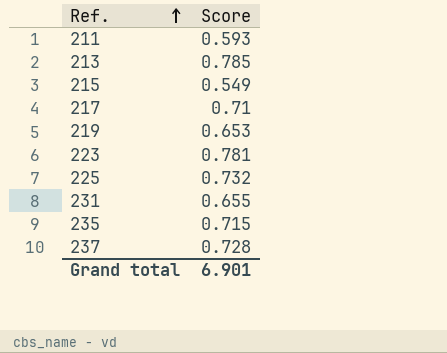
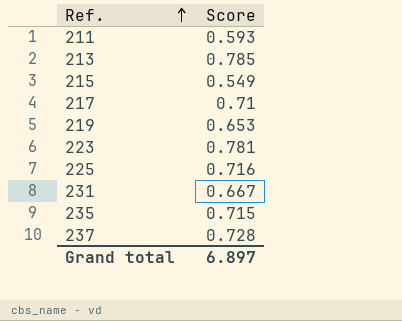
225 | Score: 0.732 -> 0.716
231 | Score: 0.655 -> 0.667
Grand total | Score: 6.901 -> 6.897

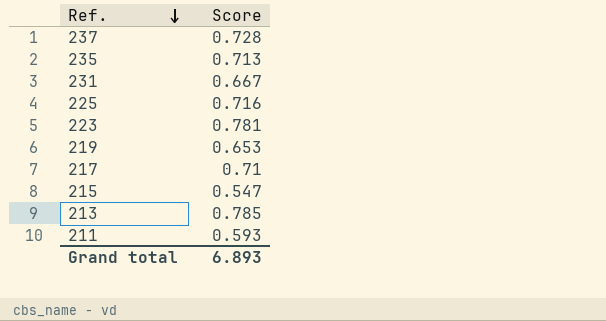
row order: Ref. ascending -> Ref. descending
235 | Score: 0.715 -> 0.713
215 | Score: 0.549 -> 0.547
Grand total | Score: 6.897 -> 6.893

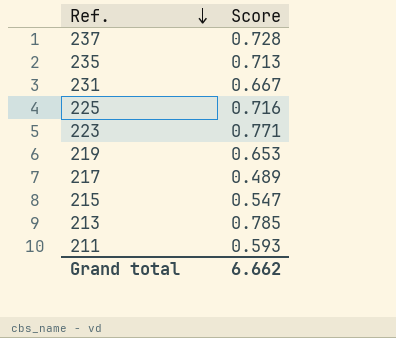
223 | Score: 0.781 -> 0.771
217 | Score: 0.71 -> 0.489
Grand total | Score: 6.893 -> 6.662

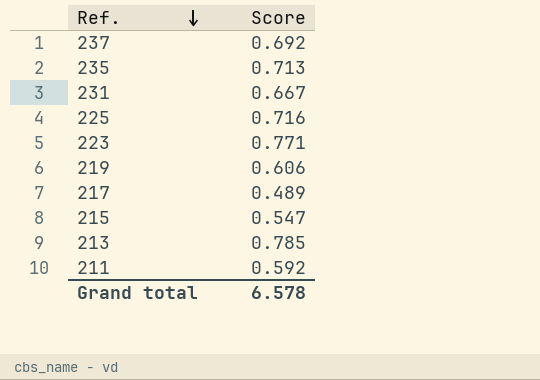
237 | Score: 0.728 -> 0.692
219 | Score: 0.653 -> 0.606
211 | Score: 0.593 -> 0.592
Grand total | Score: 6.662 -> 6.578

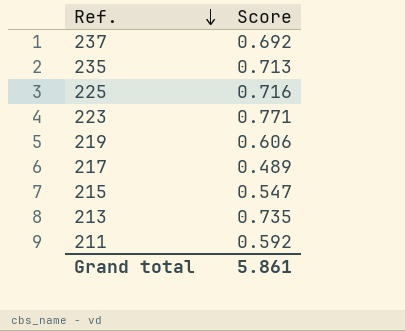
row 231: 0.667 -> none
213 | Score: 0.785 -> 0.735
Grand total | Score: 6.578 -> 5.861

